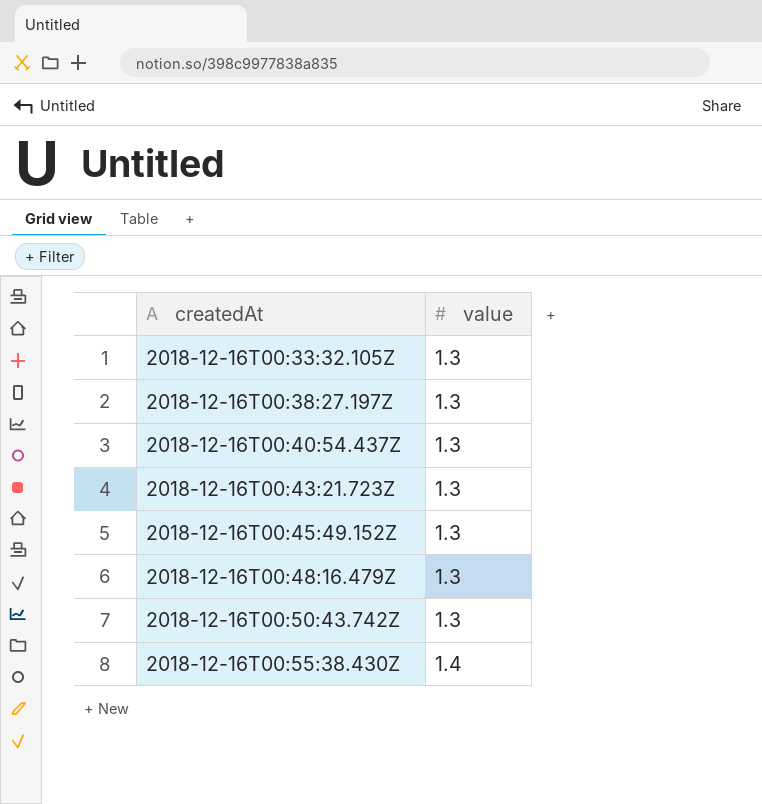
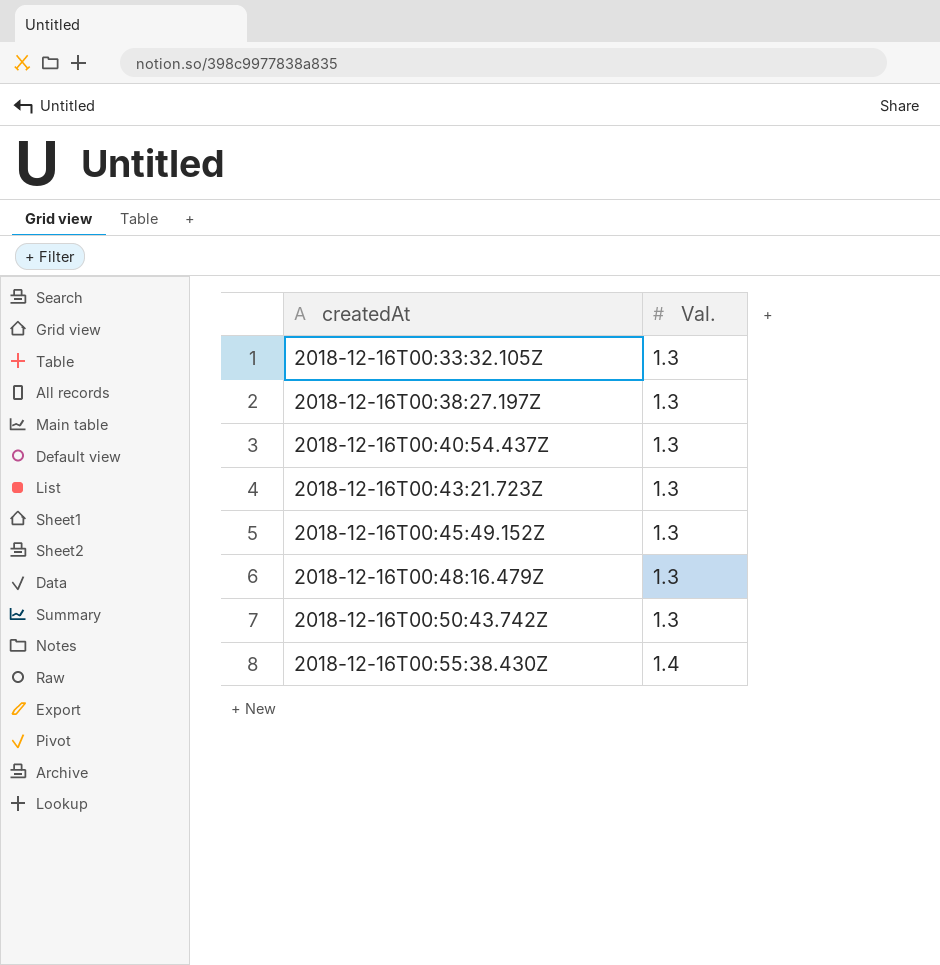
column name: value -> Val.

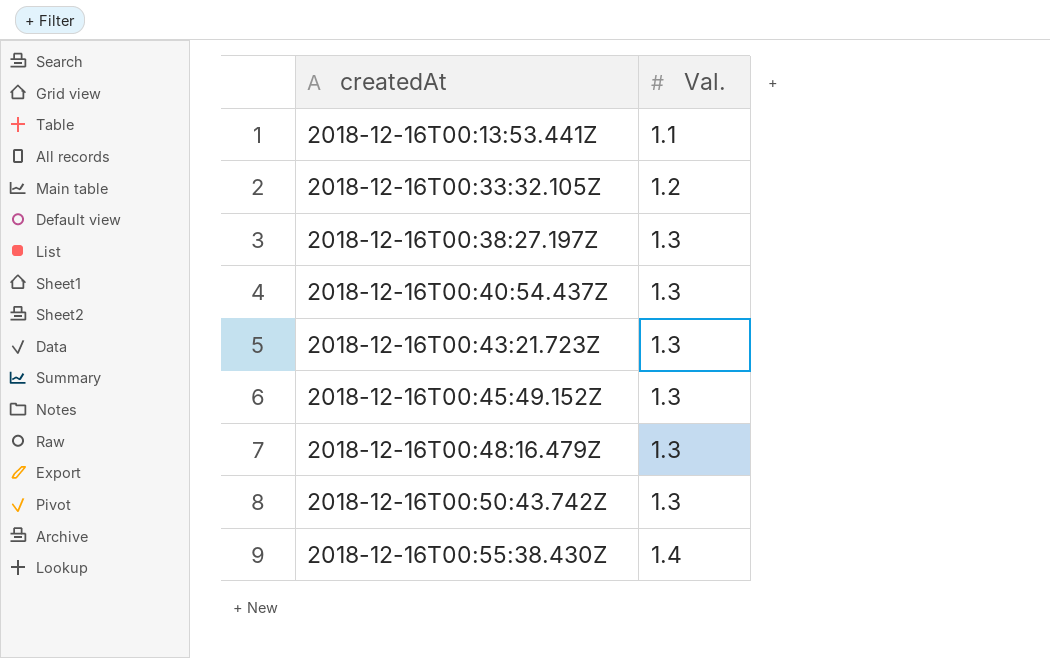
row 2018-12-16T00:13:53.441Z: none -> 1.1
2018-12-16T00:33:32.105Z | Val.: 1.3 -> 1.2

